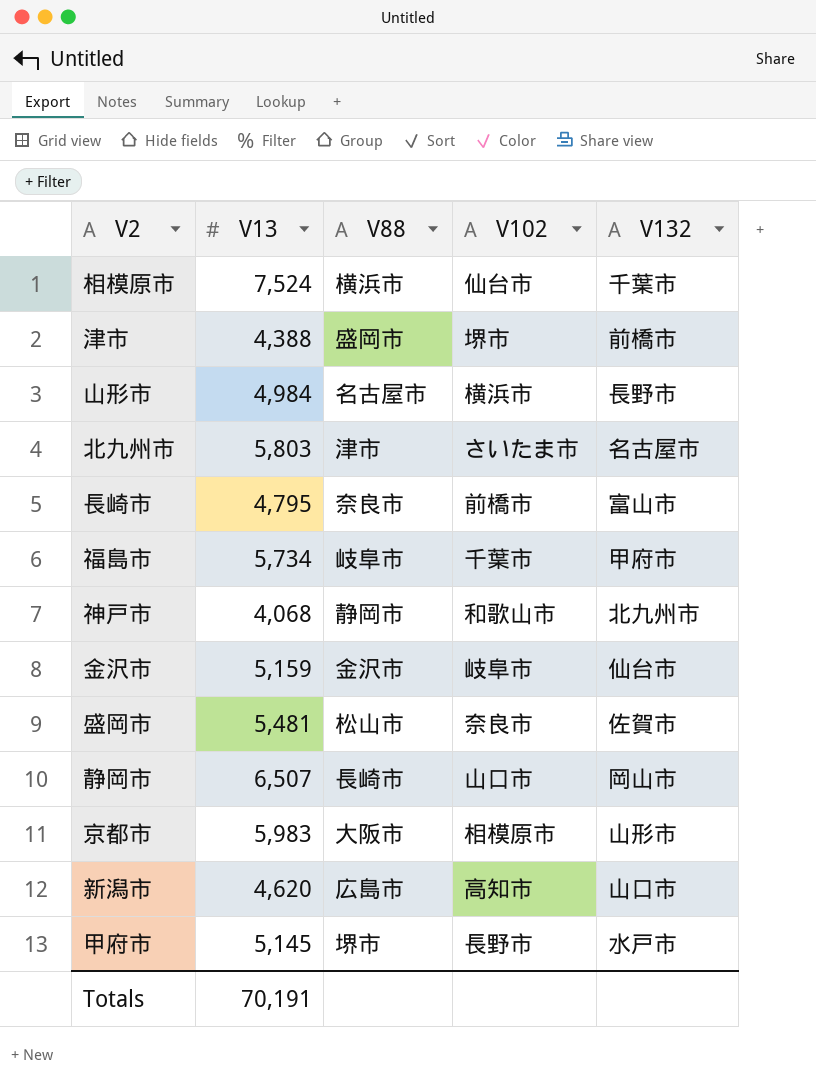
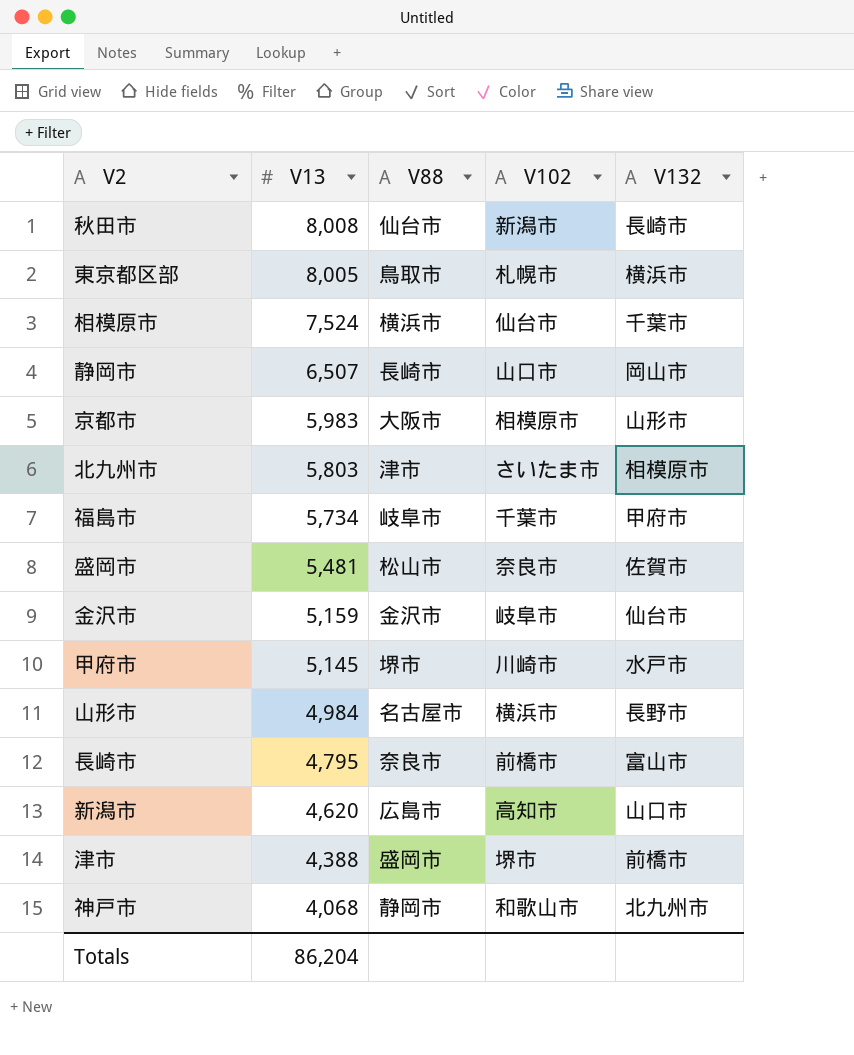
row order: none -> V13 descending
row 秋田市: none -> 8,008 | 仙台市 | 新潟市 | 長崎市
row 東京都区部: none -> 8,005 | 鳥取市 | 札幌市 | 横浜市
北九州市 | V132: 名古屋市 -> 相模原市
甲府市 | V102: 長野市 -> 川崎市
Totals | V13: 70,191 -> 86,204

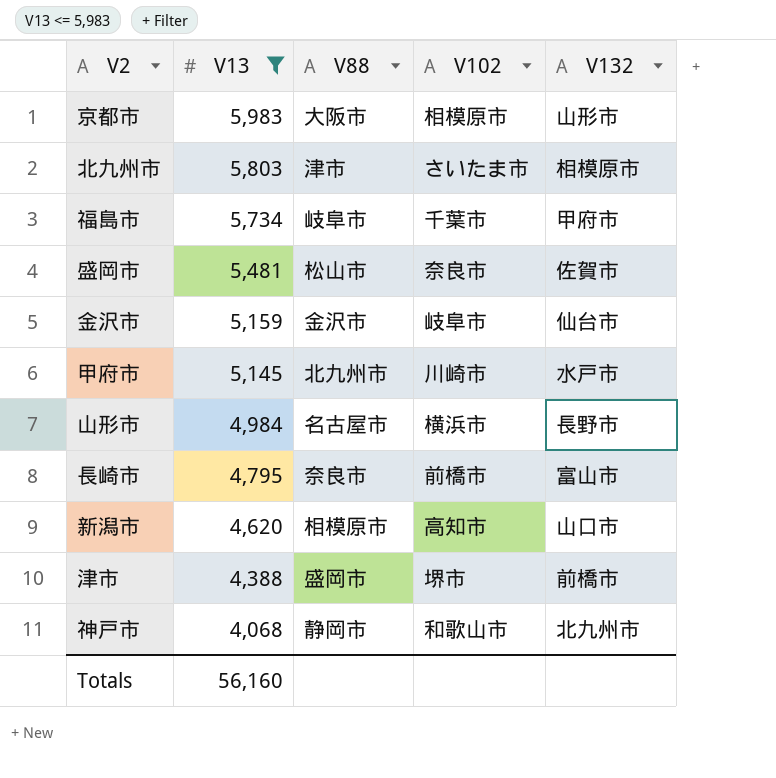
filter: none -> V13 <= 5,983
甲府市 | V88: 堺市 -> 北九州市
新潟市 | V88: 広島市 -> 相模原市
Totals | V13: 86,204 -> 56,160

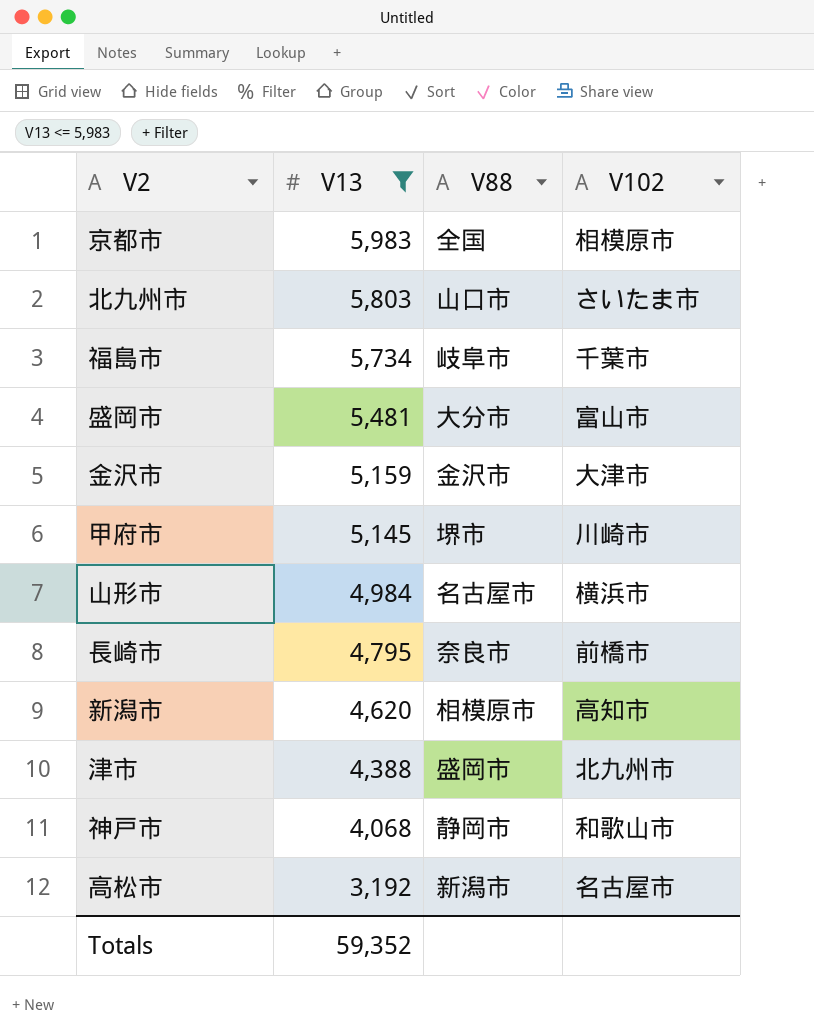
column V132 | position: 5 -> none
京都市 | V88: 大阪市 -> 全国
北九州市 | V88: 津市 -> 山口市
盛岡市 | V88: 松山市 -> 大分市
盛岡市 | V102: 奈良市 -> 富山市
金沢市 | V102: 岐阜市 -> 大津市
甲府市 | V88: 北九州市 -> 堺市
津市 | V102: 堺市 -> 北九州市
row 高松市: none -> 3,192 | 新潟市 | 名古屋市
Totals | V13: 56,160 -> 59,352

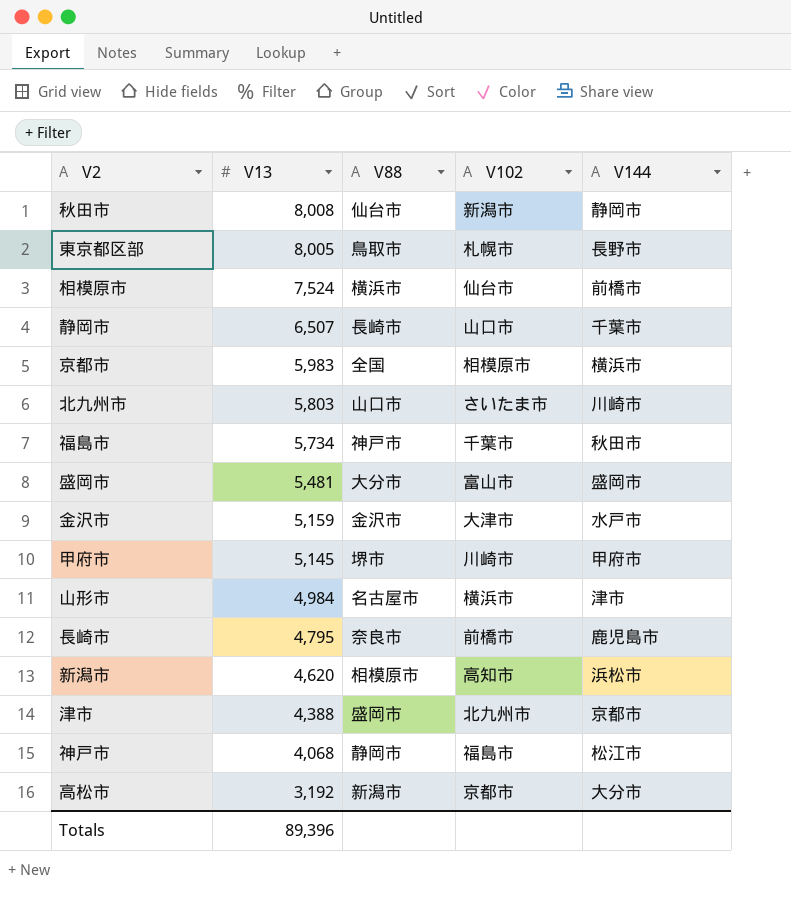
filter: V13 <= 5,983 -> none
column V144 | position: none -> 5
福島市 | V88: 岐阜市 -> 神戸市
神戸市 | V102: 和歌山市 -> 福島市
高松市 | V102: 名古屋市 -> 京都市
Totals | V13: 59,352 -> 89,396

